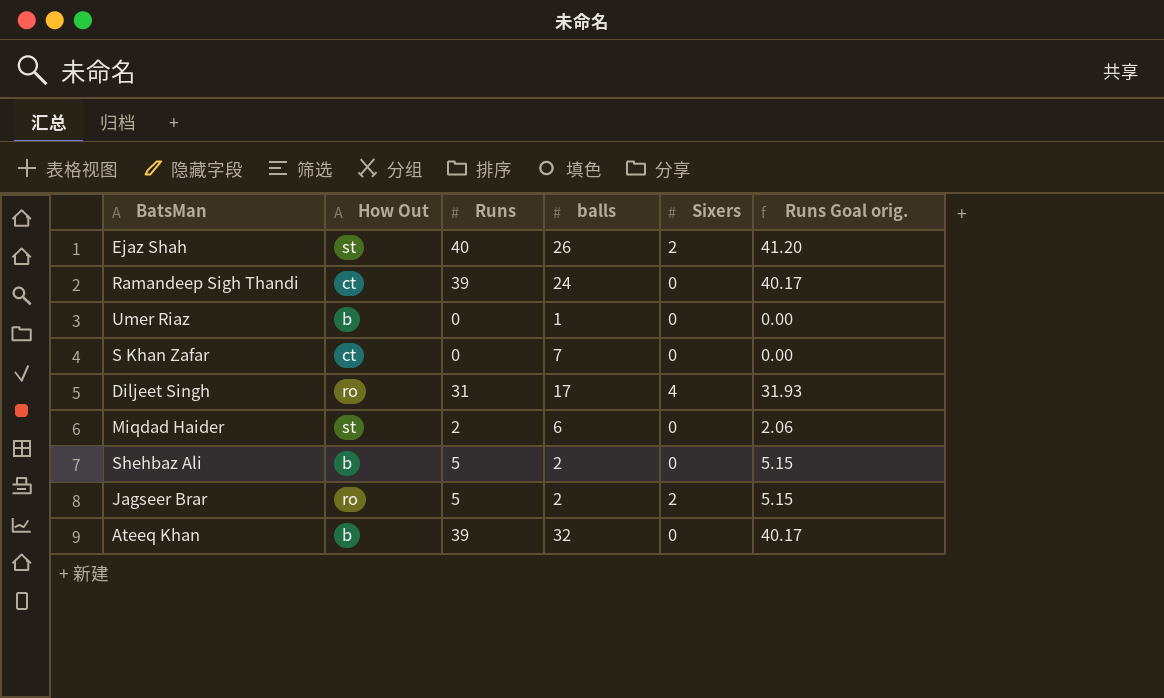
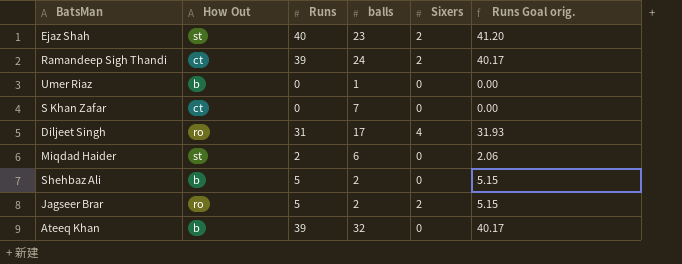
Ejaz Shah | balls: 26 -> 23
Ramandeep Sigh Thandi | Sixers: 0 -> 2

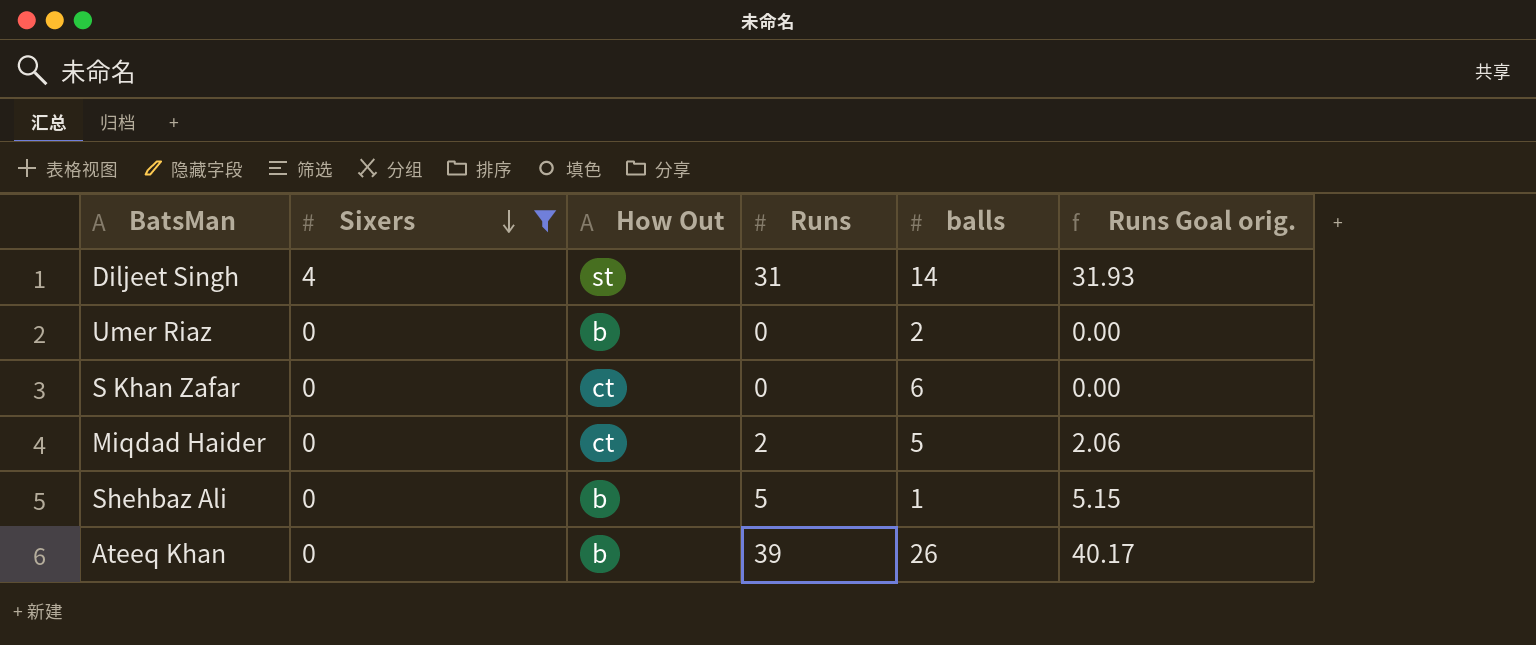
filter: none -> Sixers != 2
row order: none -> Sixers descending
column Sixers | position: 5 -> 2
Diljeet Singh | How Out: ro -> st
Diljeet Singh | balls: 17 -> 14
Umer Riaz | balls: 1 -> 2
S Khan Zafar | balls: 7 -> 6
Miqdad Haider | How Out: st -> ct
Miqdad Haider | balls: 6 -> 5
Shehbaz Ali | balls: 2 -> 1
Ateeq Khan | balls: 32 -> 26

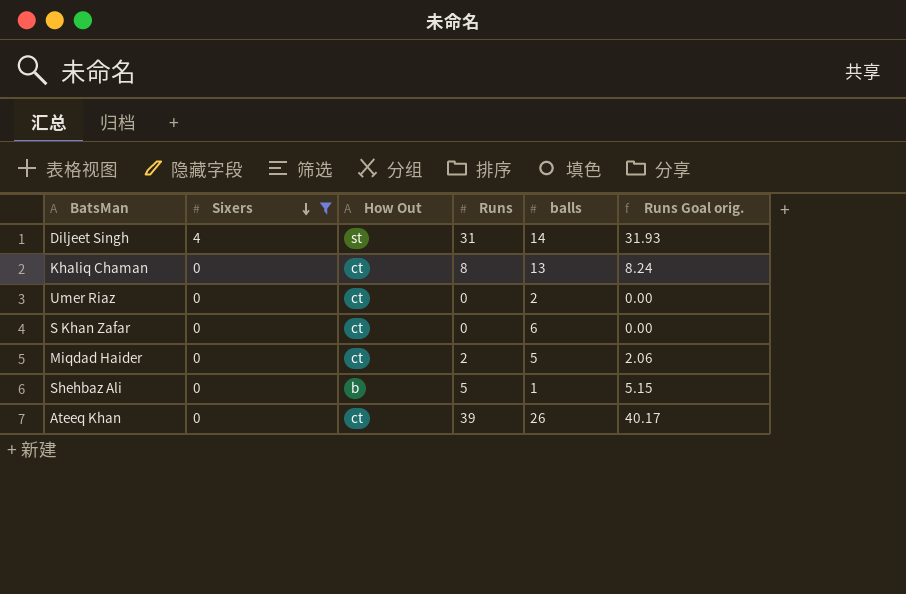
row Khaliq Chaman: none -> 0 | ct | 8 | 13 | 8.24
Umer Riaz | How Out: b -> ct
Ateeq Khan | How Out: b -> ct

